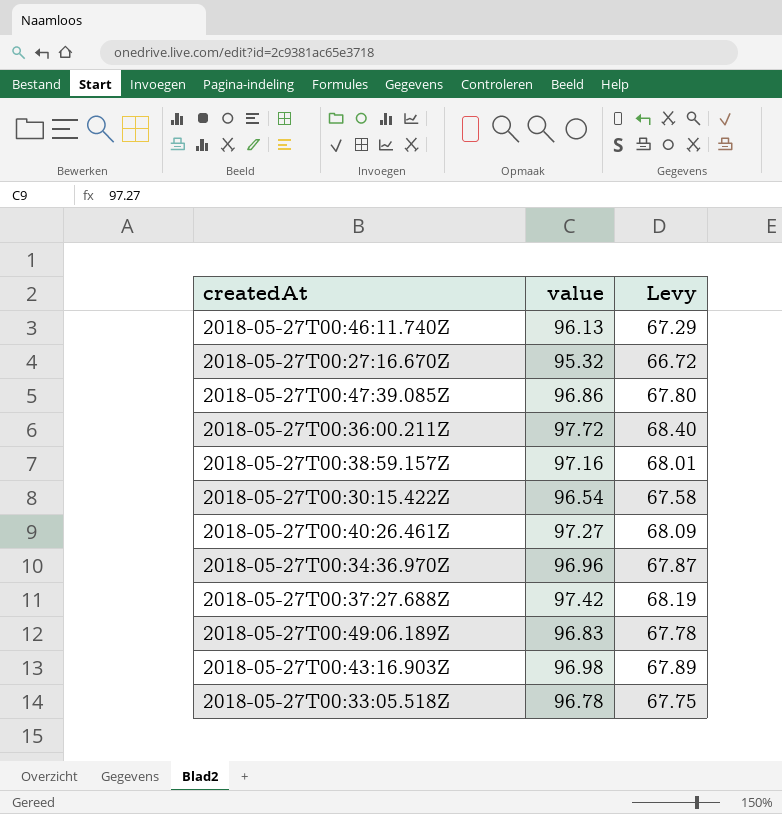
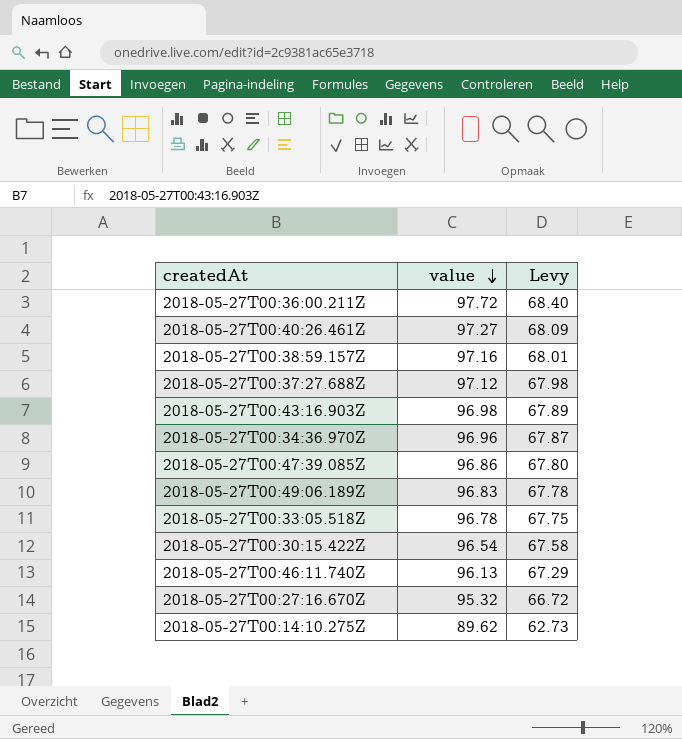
row order: none -> value descending
2018-05-27T00:37:27.688Z | value: 97.42 -> 97.12
2018-05-27T00:37:27.688Z | Levy: 68.19 -> 67.98
row 2018-05-27T00:14:10.275Z: none -> 89.62 | 62.73

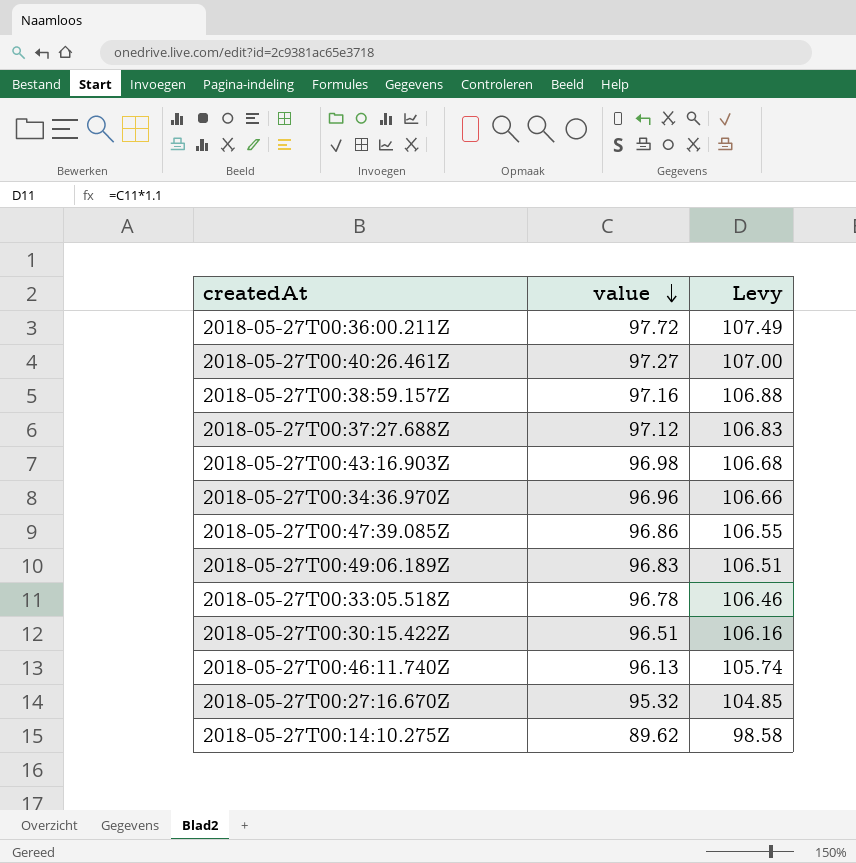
column Levy | formula: [value] * 0.7 -> [value] * 1.1
2018-05-27T00:30:15.422Z | value: 96.54 -> 96.51

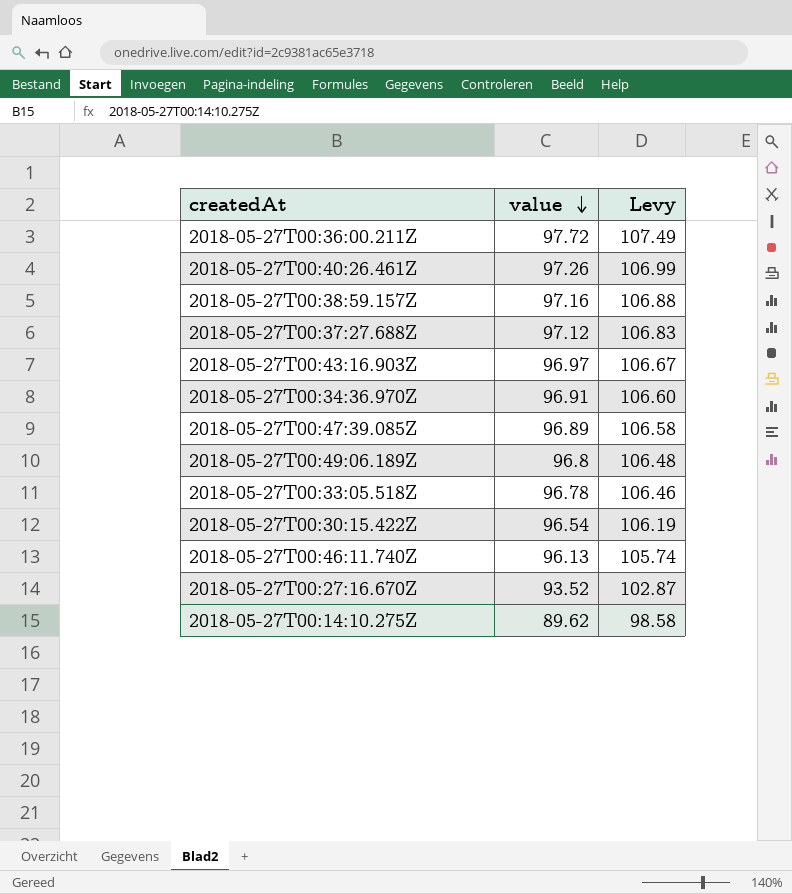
2018-05-27T00:40:26.461Z | value: 97.27 -> 97.26
2018-05-27T00:40:26.461Z | Levy: 107.00 -> 106.99
2018-05-27T00:43:16.903Z | value: 96.98 -> 96.97
2018-05-27T00:43:16.903Z | Levy: 106.68 -> 106.67
2018-05-27T00:34:36.970Z | value: 96.96 -> 96.91
2018-05-27T00:34:36.970Z | Levy: 106.66 -> 106.60
2018-05-27T00:47:39.085Z | value: 96.86 -> 96.89
2018-05-27T00:47:39.085Z | Levy: 106.55 -> 106.58
2018-05-27T00:49:06.189Z | value: 96.83 -> 96.8
2018-05-27T00:49:06.189Z | Levy: 106.51 -> 106.48
2018-05-27T00:30:15.422Z | value: 96.51 -> 96.54
2018-05-27T00:30:15.422Z | Levy: 106.16 -> 106.19
2018-05-27T00:27:16.670Z | value: 95.32 -> 93.52
2018-05-27T00:27:16.670Z | Levy: 104.85 -> 102.87

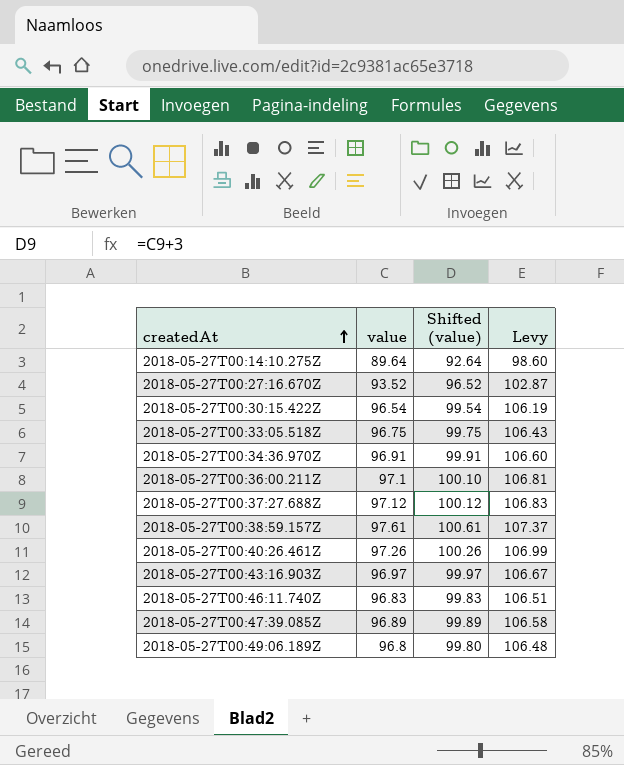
row order: value descending -> createdAt ascending
column Shifted (value) | formula: none -> [value] + 3
2018-05-27T00:14:10.275Z | value: 89.62 -> 89.64
2018-05-27T00:14:10.275Z | Levy: 98.58 -> 98.60
2018-05-27T00:33:05.518Z | value: 96.78 -> 96.75
2018-05-27T00:33:05.518Z | Levy: 106.46 -> 106.43
2018-05-27T00:36:00.211Z | value: 97.72 -> 97.1
2018-05-27T00:36:00.211Z | Levy: 107.49 -> 106.81
2018-05-27T00:38:59.157Z | value: 97.16 -> 97.61
2018-05-27T00:38:59.157Z | Levy: 106.88 -> 107.37
2018-05-27T00:46:11.740Z | value: 96.13 -> 96.83
2018-05-27T00:46:11.740Z | Levy: 105.74 -> 106.51

